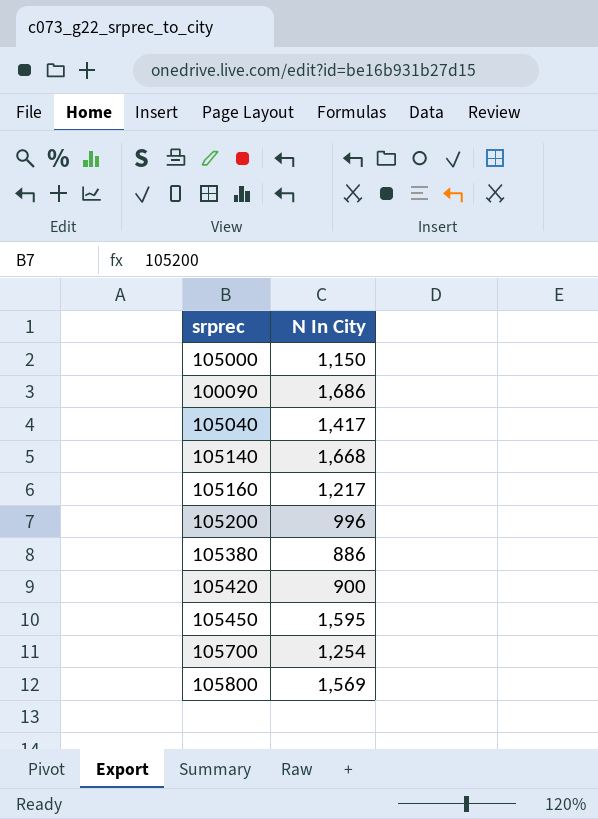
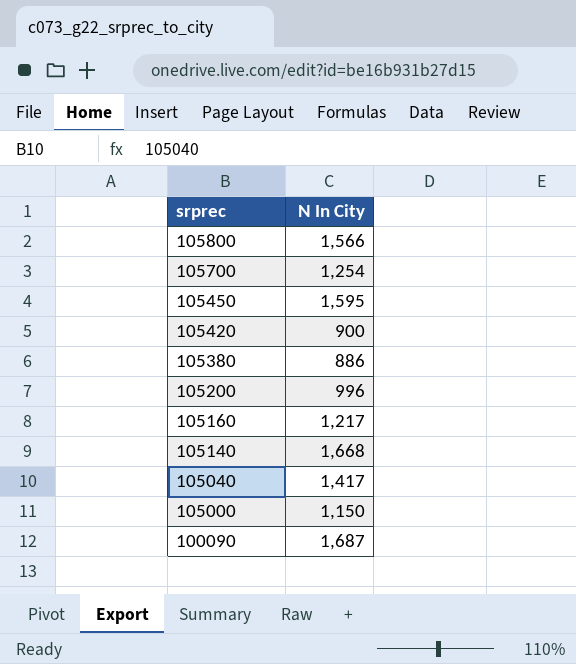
row order: none -> srprec descending
105800 | N In City: 1,569 -> 1,566
100090 | N In City: 1,686 -> 1,687

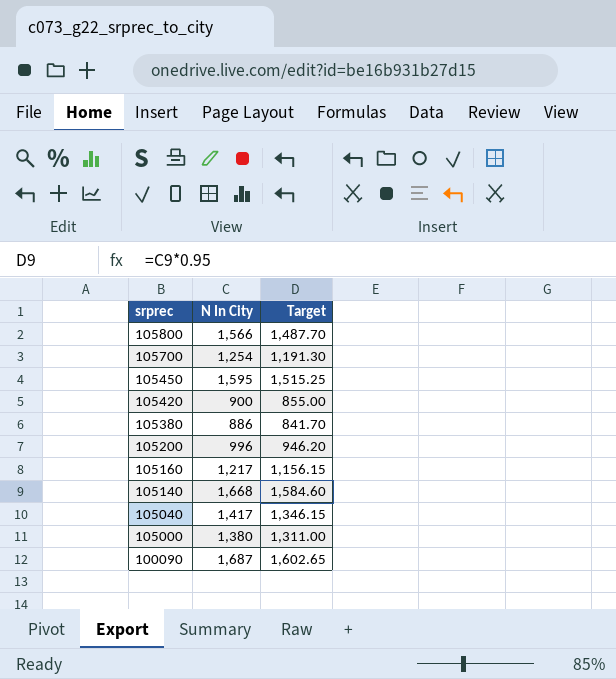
column Target | formula: none -> [N In City] * 0.95
105000 | N In City: 1,150 -> 1,380

